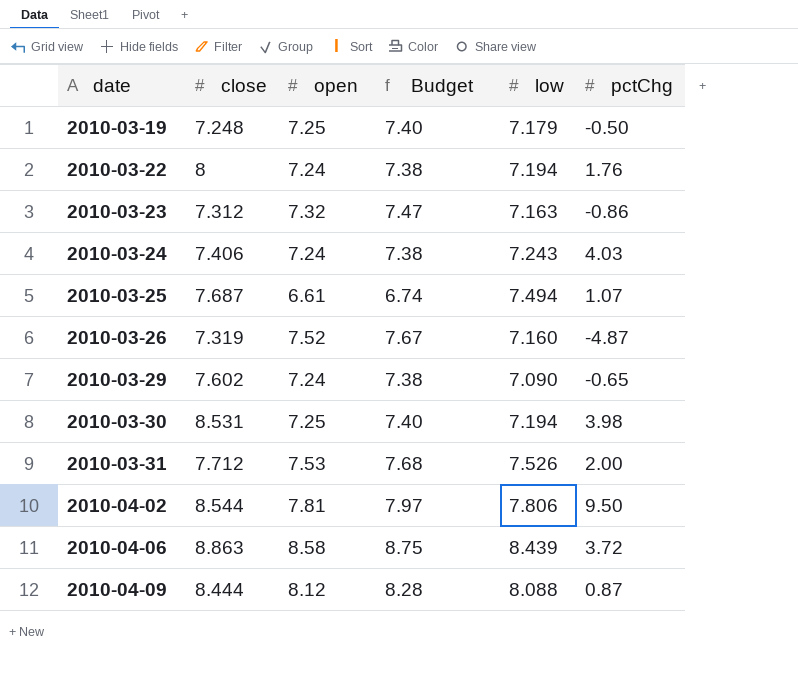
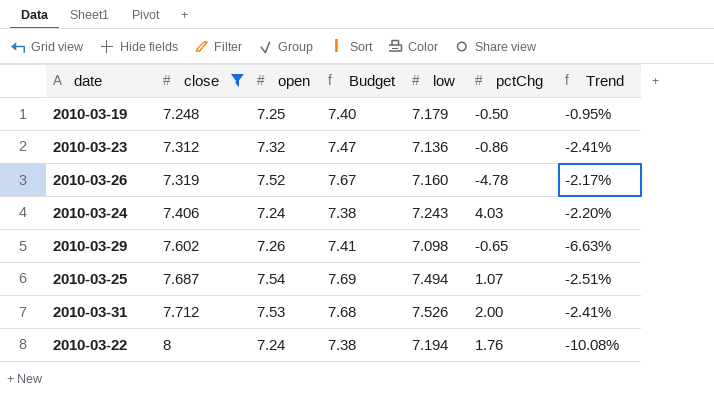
filter: none -> close <= 8
row order: date ascending -> close ascending
column Trend | formula: none -> ([low] - [close]) / [close]
2010-03-23 | low: 7.163 -> 7.136
2010-03-26 | pctChg: -4.87 -> -4.78
2010-03-29 | open: 7.24 -> 7.26
2010-03-29 | Budget: 7.38 -> 7.41
2010-03-29 | low: 7.090 -> 7.098
2010-03-25 | open: 6.61 -> 7.54
2010-03-25 | Budget: 6.74 -> 7.69

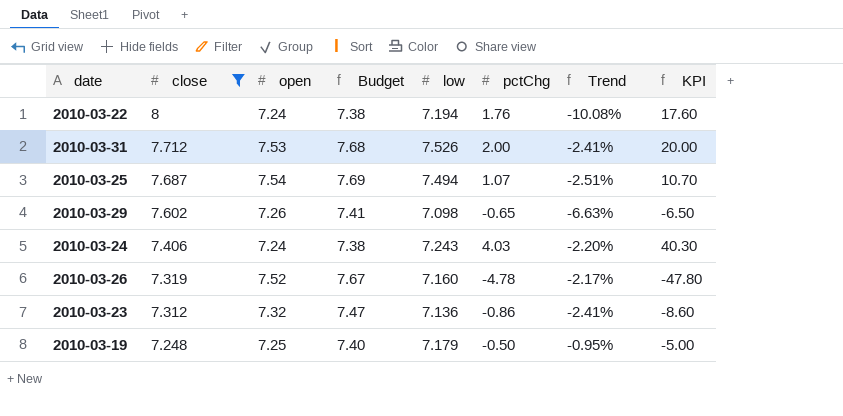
row order: close ascending -> close descending
column KPI | formula: none -> [pctChg] * 10

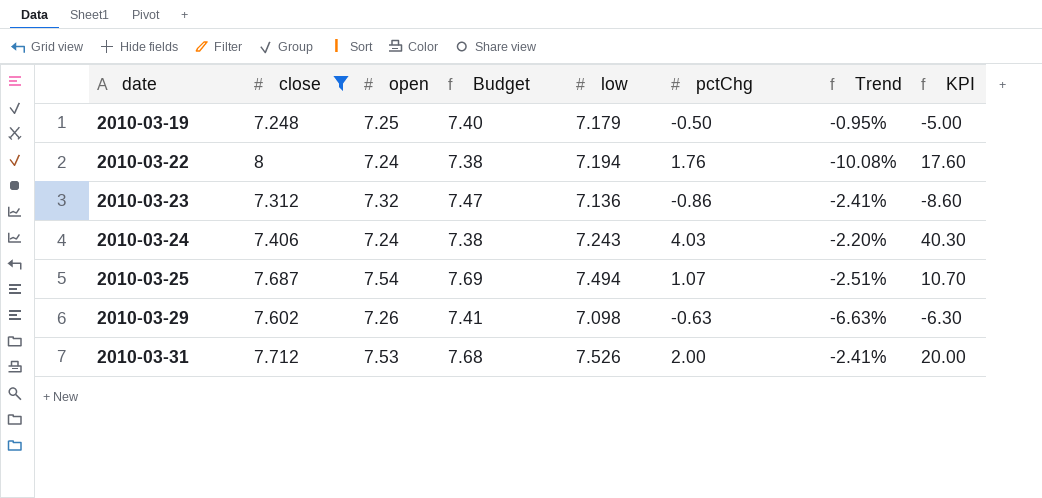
row order: close descending -> date ascending
row 2010-03-26: 7.319 | 7.52 | 7.67 | 7.160 | -4.78 | -2.17% | -47.80 -> none
2010-03-29 | pctChg: -0.65 -> -0.63
2010-03-29 | KPI: -6.50 -> -6.30

